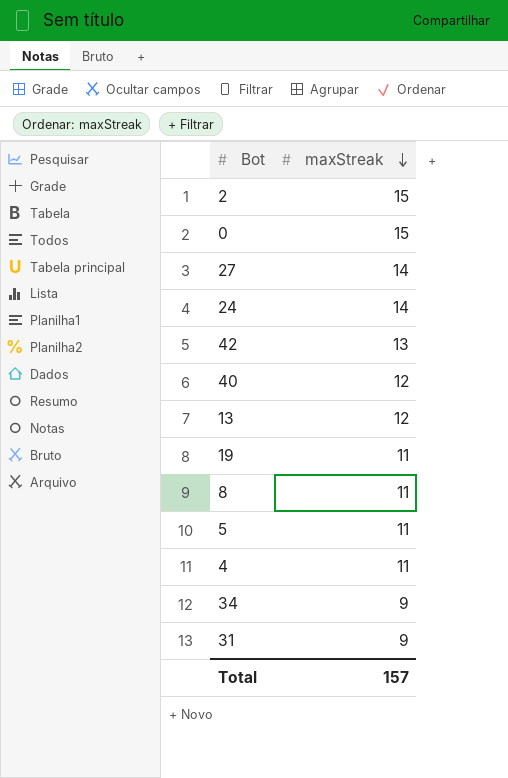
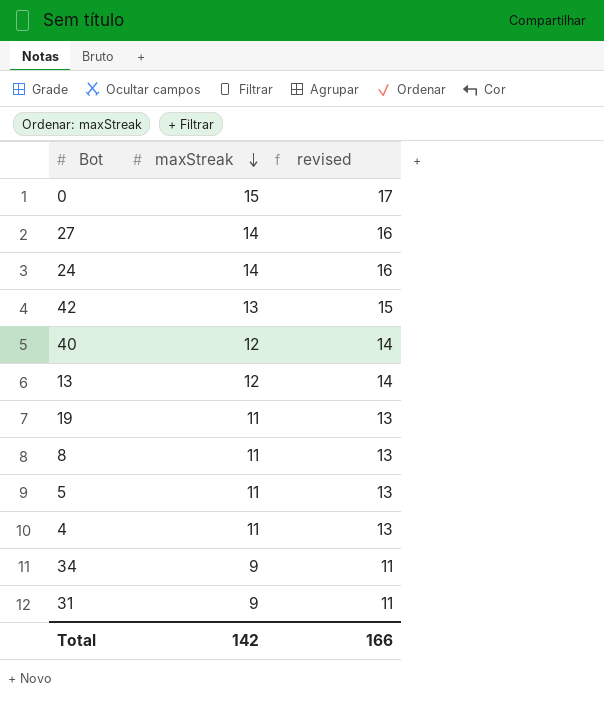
column revised | formula: none -> [maxStreak] + 2
row 2: 15 -> none
Total | maxStreak: 157 -> 142

